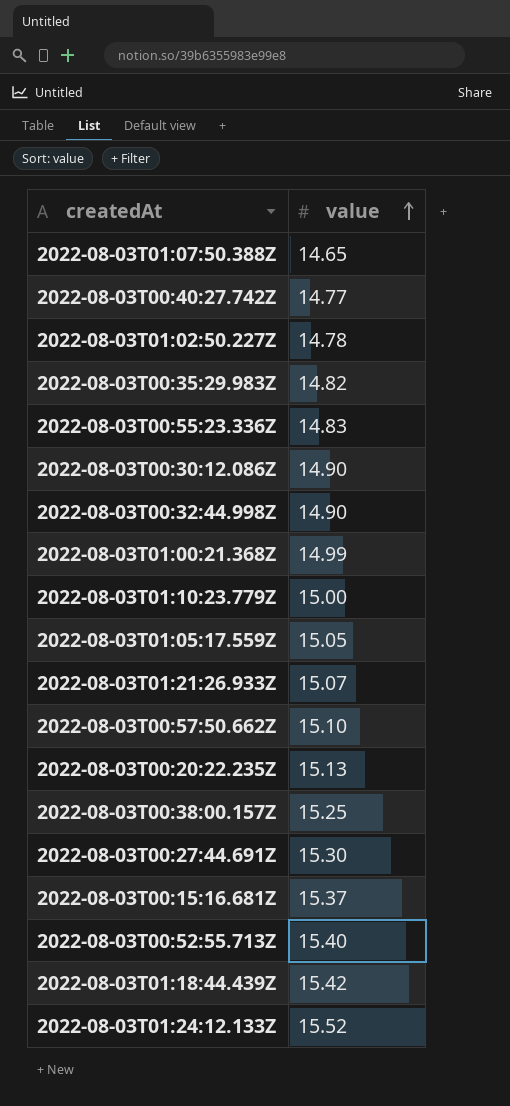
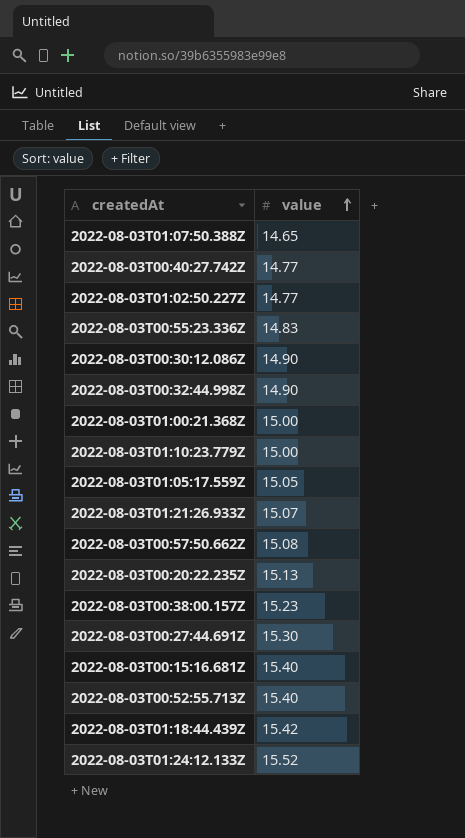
row 2022-08-03T00:35:29.983Z: 14.82 -> none
2022-08-03T01:02:50.227Z | value: 14.78 -> 14.77
2022-08-03T01:00:21.368Z | value: 14.99 -> 15.00
2022-08-03T00:57:50.662Z | value: 15.10 -> 15.08
2022-08-03T00:38:00.157Z | value: 15.25 -> 15.23
2022-08-03T00:15:16.681Z | value: 15.37 -> 15.40

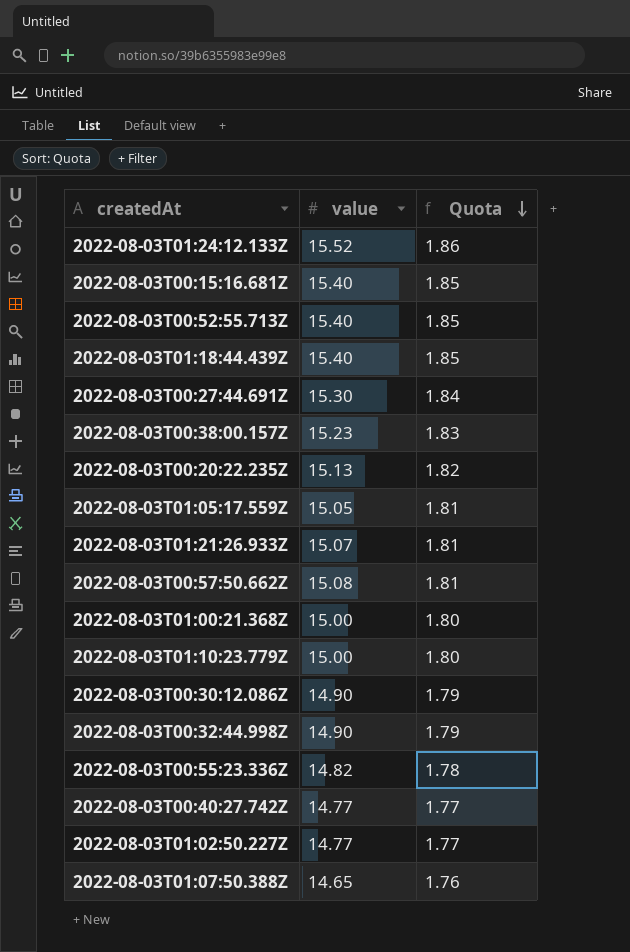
row order: value ascending -> Quota descending
column Quota | formula: none -> [value] * 0.12
2022-08-03T01:18:44.439Z | value: 15.42 -> 15.40
2022-08-03T00:55:23.336Z | value: 14.83 -> 14.82

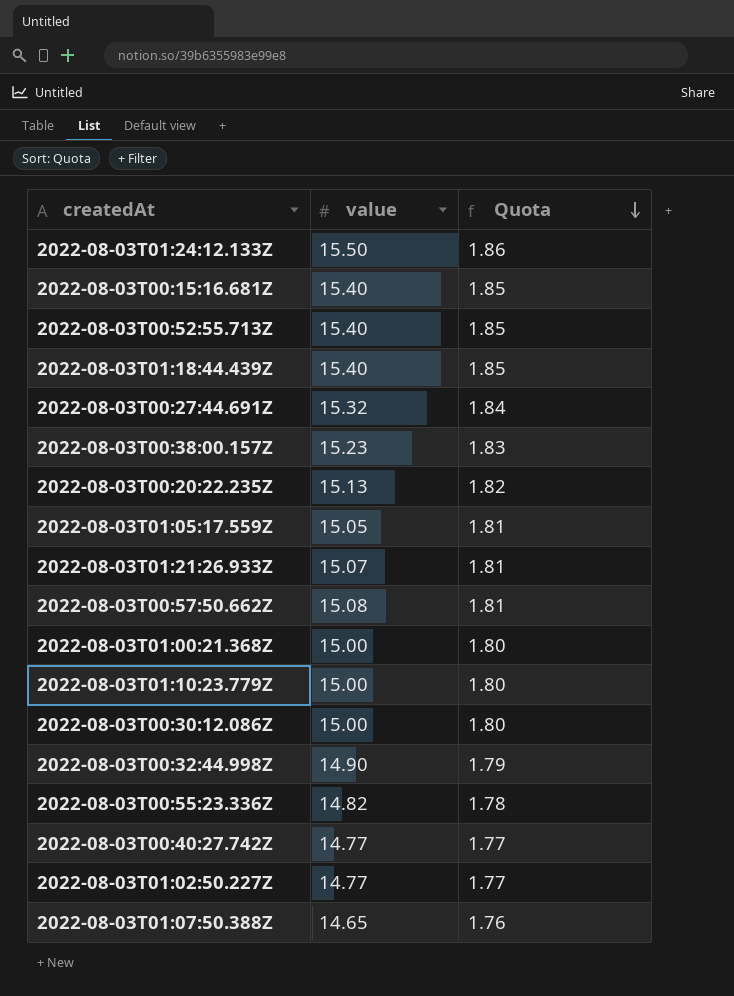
2022-08-03T01:24:12.133Z | value: 15.52 -> 15.50
2022-08-03T00:27:44.691Z | value: 15.30 -> 15.32
2022-08-03T00:30:12.086Z | value: 14.90 -> 15.00
2022-08-03T00:30:12.086Z | Quota: 1.79 -> 1.80

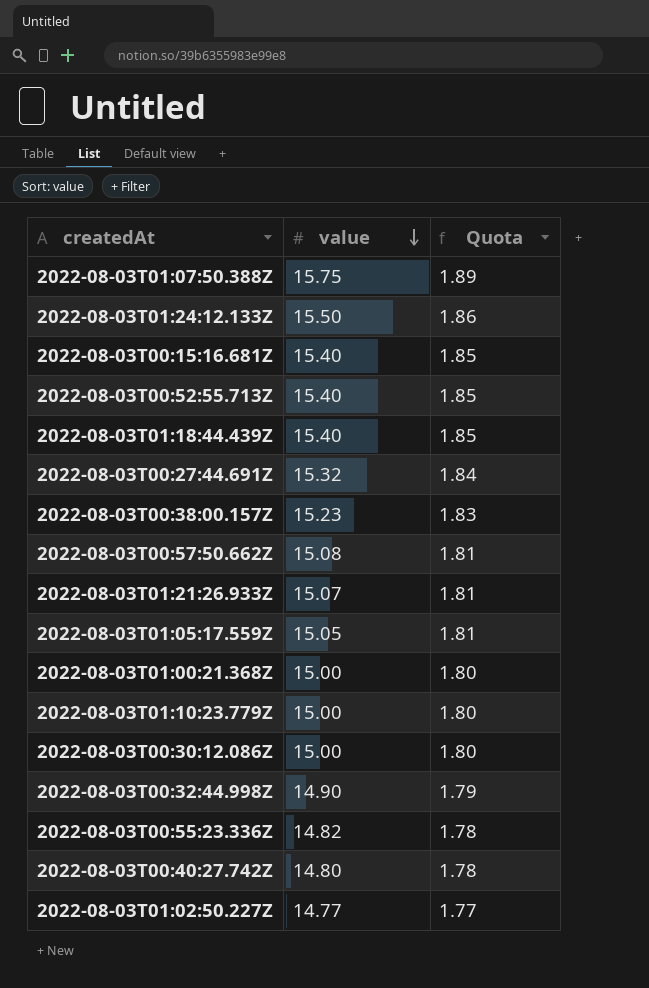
row order: Quota descending -> value descending
row 2022-08-03T00:20:22.235Z: 15.13 | 1.82 -> none
2022-08-03T01:07:50.388Z | value: 14.65 -> 15.75
2022-08-03T01:07:50.388Z | Quota: 1.76 -> 1.89
2022-08-03T00:40:27.742Z | value: 14.77 -> 14.80
2022-08-03T00:40:27.742Z | Quota: 1.77 -> 1.78

